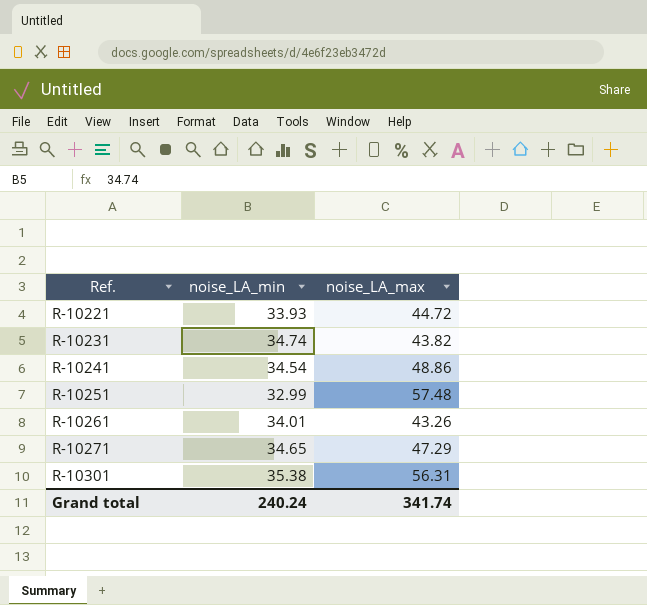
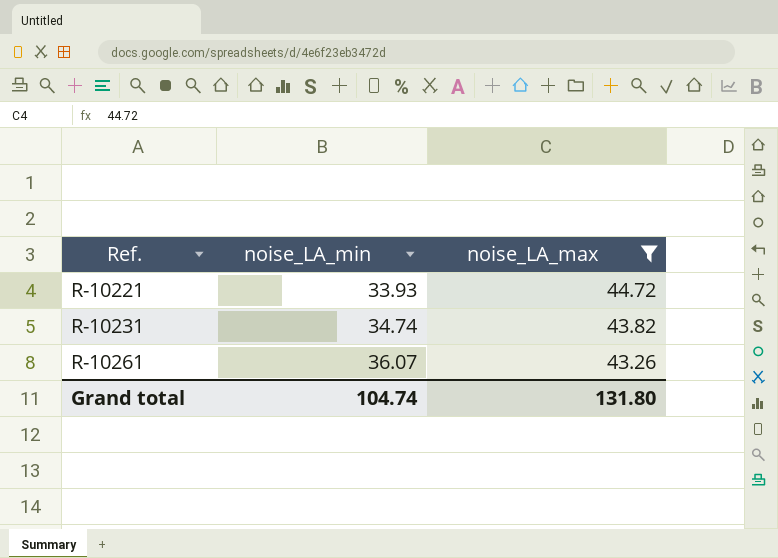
filter: none -> noise_LA_max <= 44.72
R-10261 | noise_LA_min: 34.01 -> 36.07
Grand total | noise_LA_min: 240.24 -> 104.74
Grand total | noise_LA_max: 341.74 -> 131.80

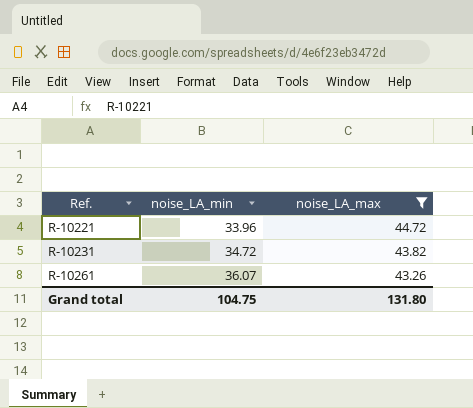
R-10221 | noise_LA_min: 33.93 -> 33.96
R-10231 | noise_LA_min: 34.74 -> 34.72
Grand total | noise_LA_min: 104.74 -> 104.75

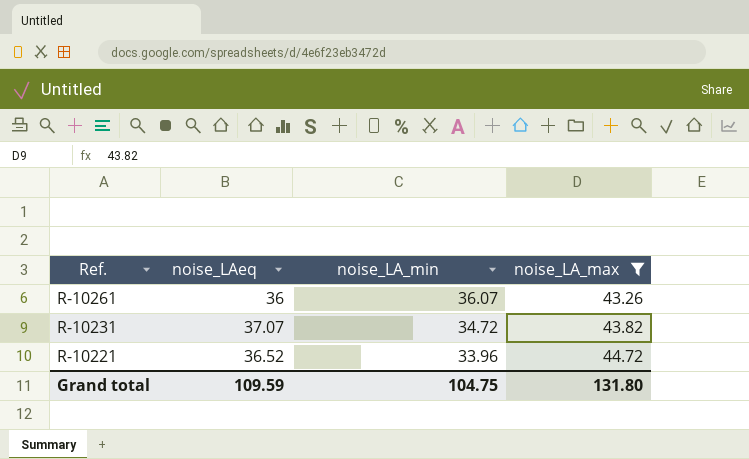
row order: Ref. ascending -> Ref. descending
column noise_LAeq | position: none -> 2

